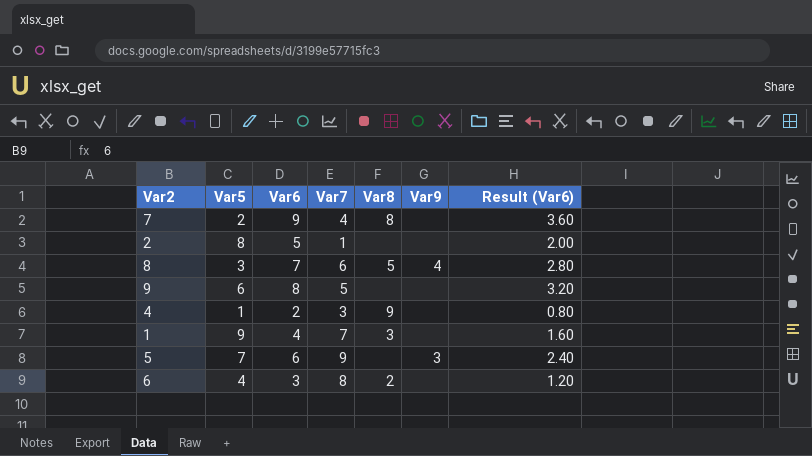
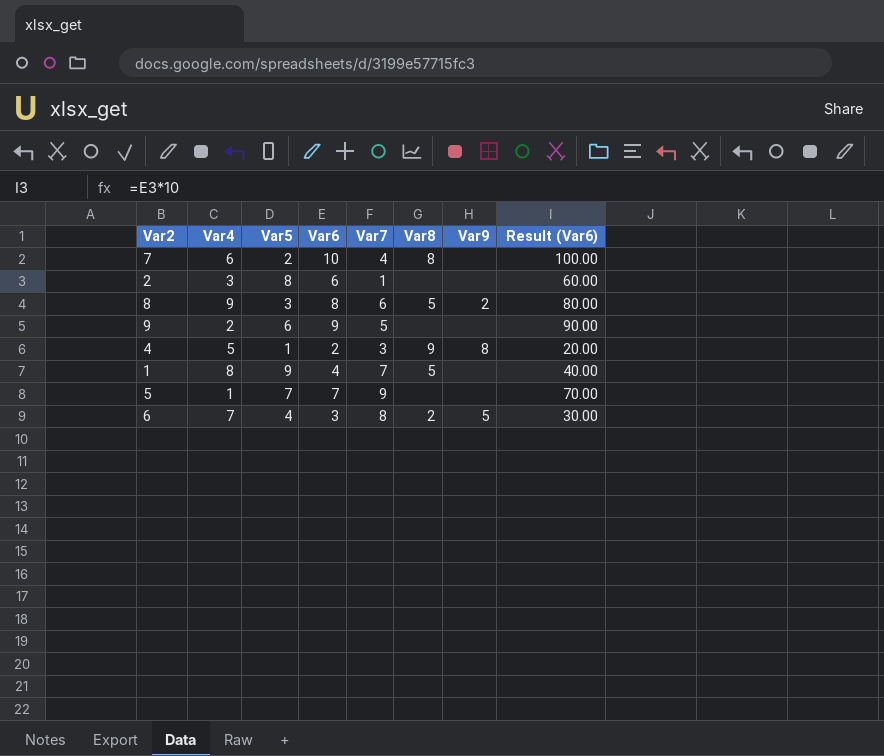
column Var4 | position: none -> 2
column Result (Var6) | formula: [Var6] * 0.4 -> [Var6] * 10
7 | Var6: 9 -> 10
2 | Var6: 5 -> 6
8 | Var6: 7 -> 8
8 | Var9: 4 -> 2
9 | Var6: 8 -> 9
4 | Var9: none -> 8
1 | Var8: 3 -> 5
5 | Var6: 6 -> 7
5 | Var9: 3 -> none
6 | Var9: none -> 5

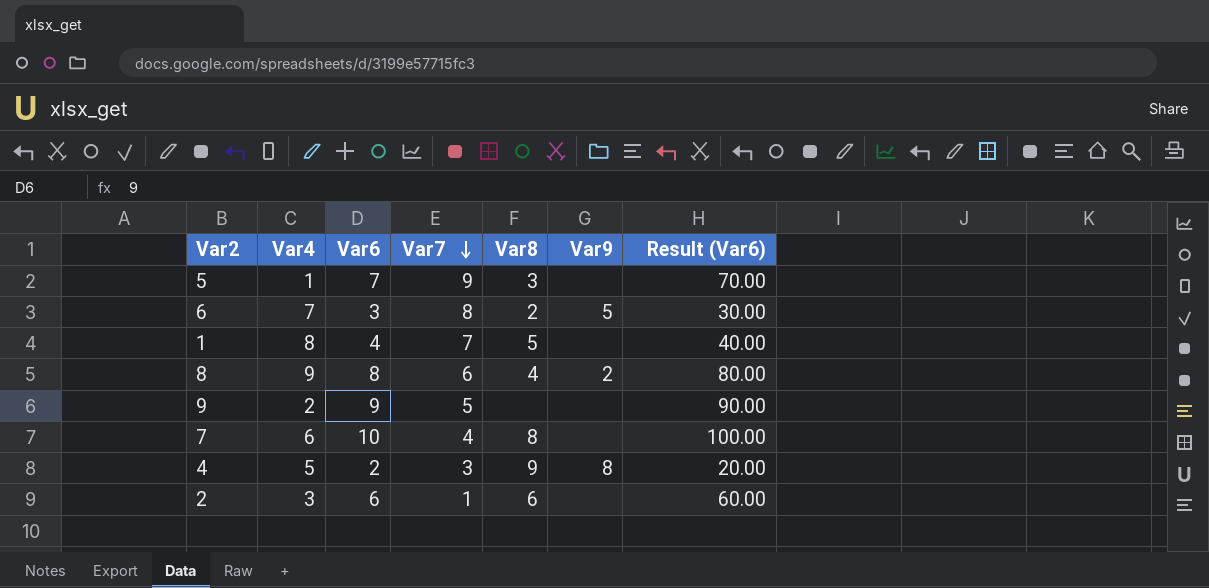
row order: none -> Var7 descending
column Var5 | position: 3 -> none
5 | Var8: none -> 3
8 | Var8: 5 -> 4
2 | Var8: none -> 6

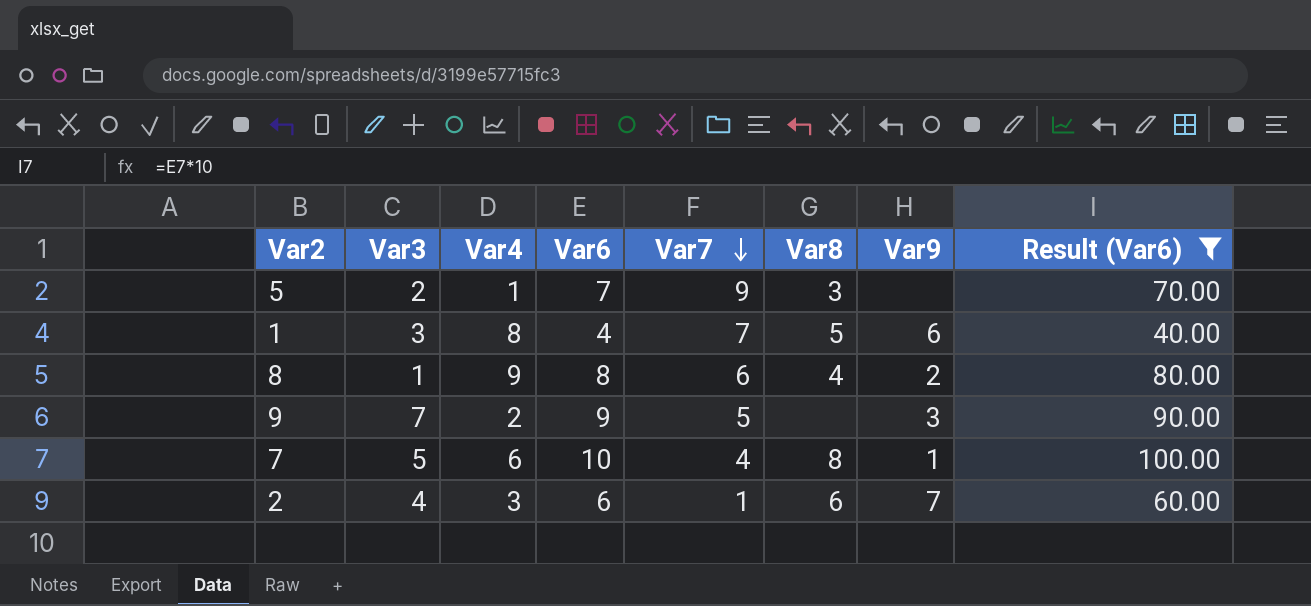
filter: none -> Result (Var6) >= 40.00
column Var3 | position: none -> 2
1 | Var9: none -> 6
9 | Var9: none -> 3
7 | Var9: none -> 1
2 | Var9: none -> 7

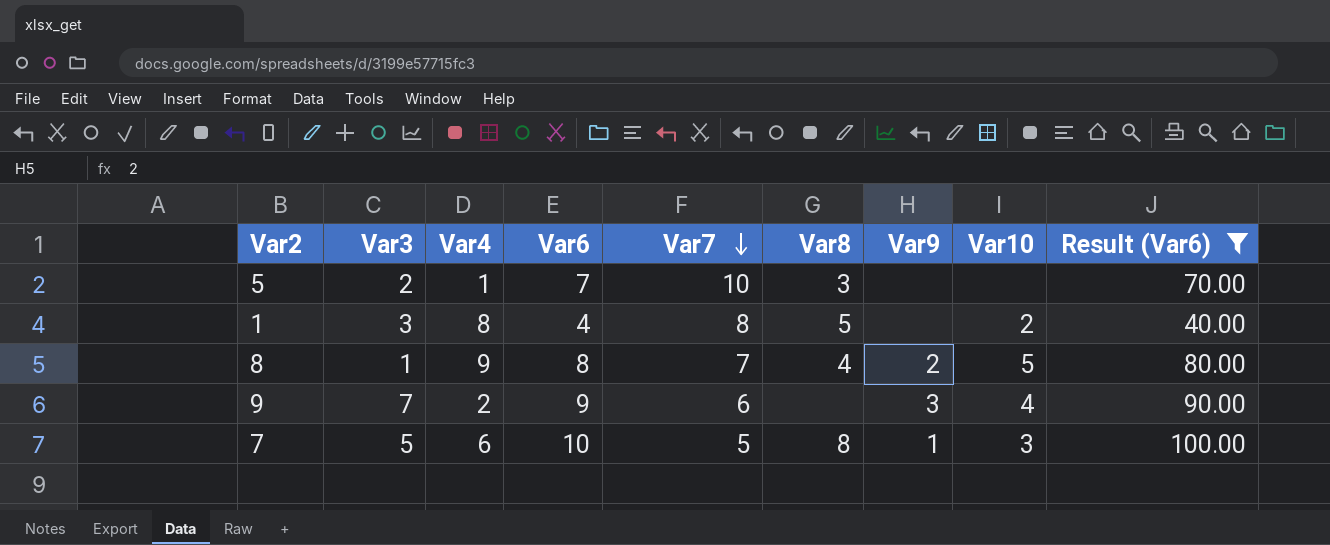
column Var10 | position: none -> 8
row 2: 4 | 3 | 6 | 1 | 6 | 7 | 60.00 -> none
5 | Var7: 9 -> 10
1 | Var7: 7 -> 8
1 | Var9: 6 -> none
8 | Var7: 6 -> 7
9 | Var7: 5 -> 6
7 | Var7: 4 -> 5

